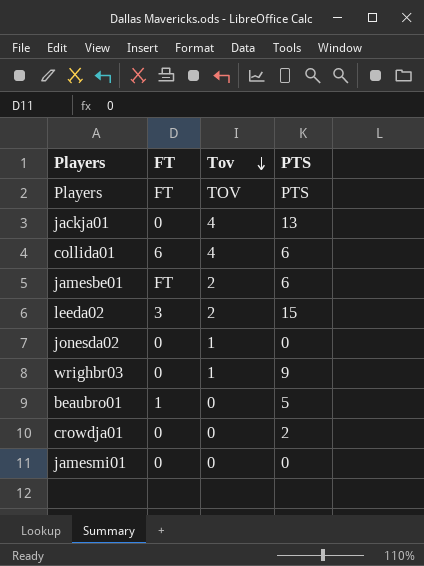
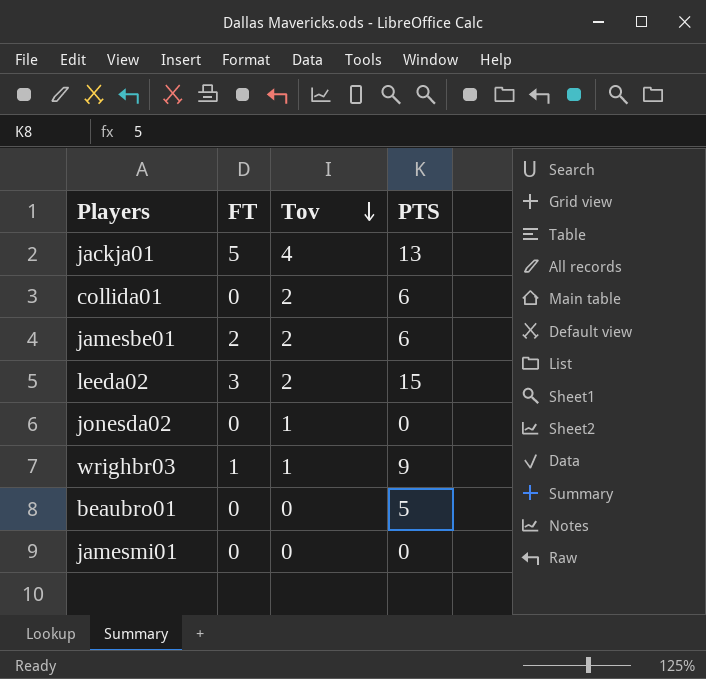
row Players: FT | TOV | PTS -> none
row crowdja01: 0 | 0 | 2 -> none
jackja01 | FT: 0 -> 5
collida01 | FT: 6 -> 0
collida01 | Tov: 4 -> 2
jamesbe01 | FT: FT -> 2
wrighbr03 | FT: 0 -> 1
beaubro01 | FT: 1 -> 0

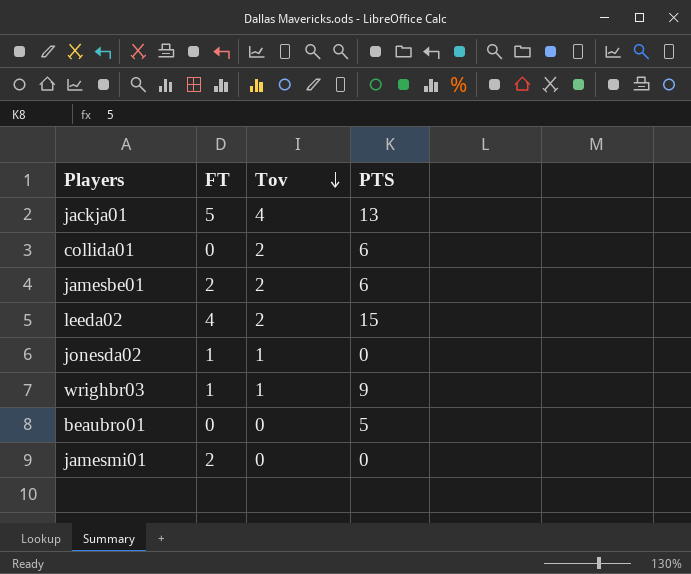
leeda02 | FT: 3 -> 4
jonesda02 | FT: 0 -> 1
jamesmi01 | FT: 0 -> 2

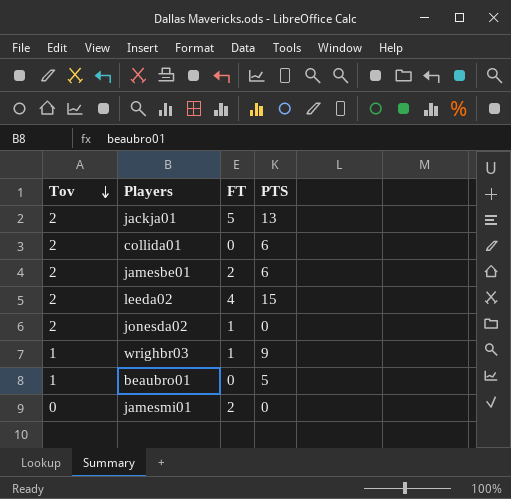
column Tov | position: 3 -> 1
jackja01 | Tov: 4 -> 2
jonesda02 | Tov: 1 -> 2
beaubro01 | Tov: 0 -> 1

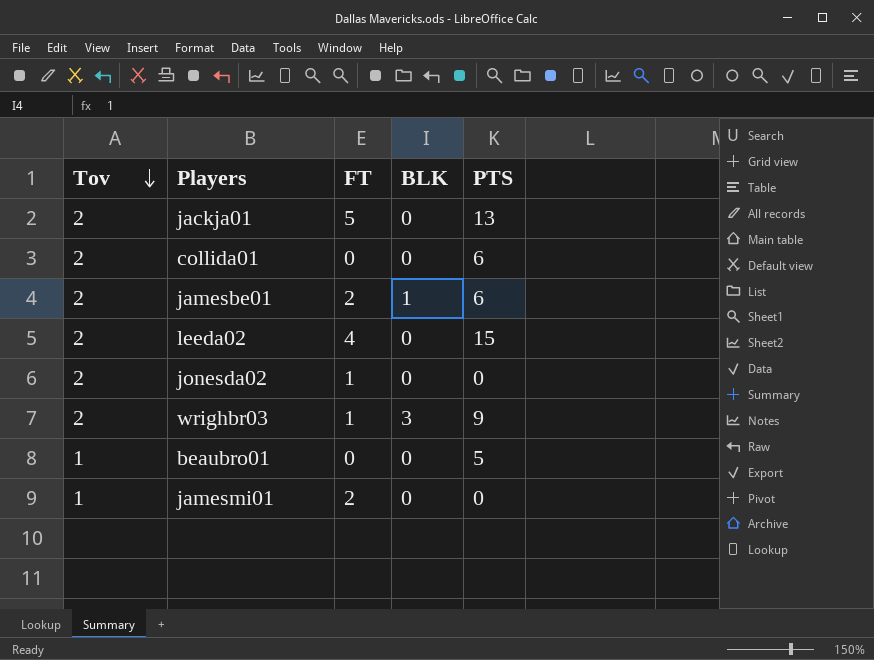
column BLK | position: none -> 4
wrighbr03 | Tov: 1 -> 2
jamesmi01 | Tov: 0 -> 1

